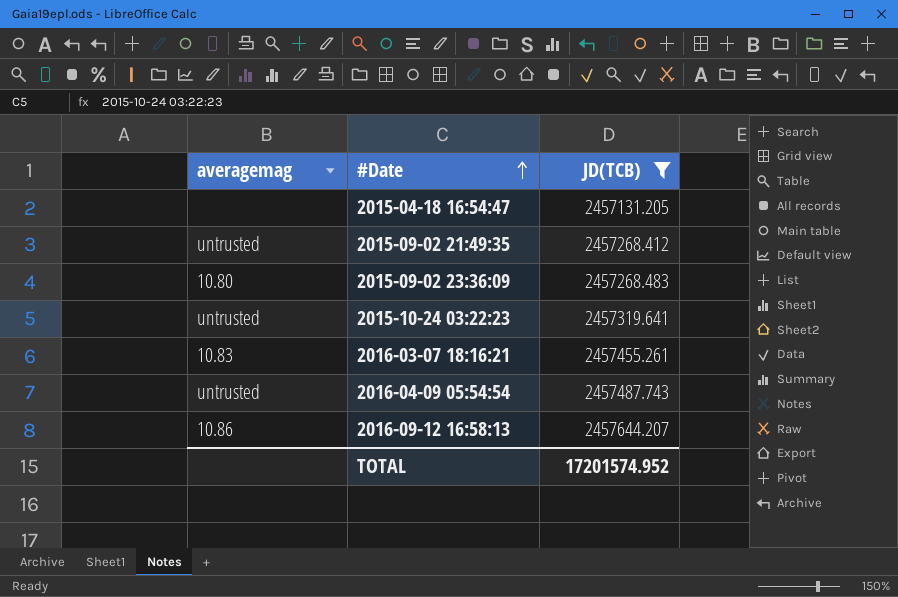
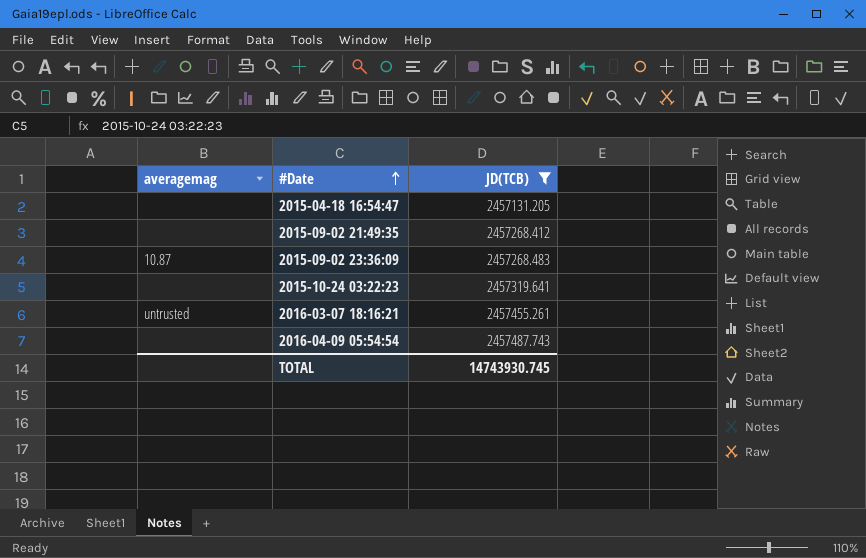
row 2016-09-12 16:58:13: 10.86 | 2457644.207 -> none
2015-09-02 21:49:35 | averagemag: untrusted -> none
2015-09-02 23:36:09 | averagemag: 10.80 -> 10.87
2015-10-24 03:22:23 | averagemag: untrusted -> none
2016-03-07 18:16:21 | averagemag: 10.83 -> untrusted
2016-04-09 05:54:54 | averagemag: untrusted -> none
TOTAL | JD(TCB): 17201574.952 -> 14743930.745

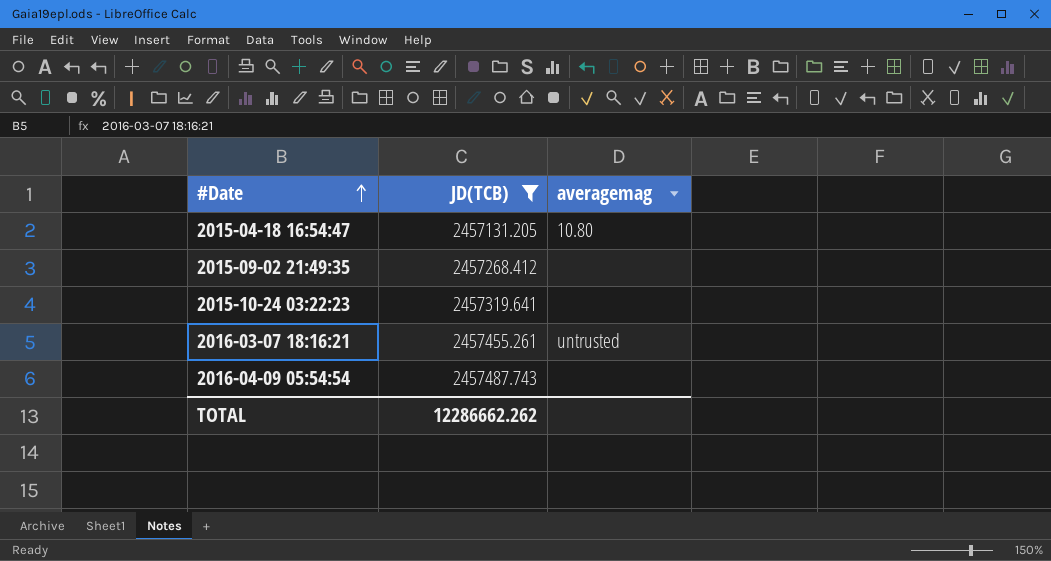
column averagemag | position: 1 -> 3
row 2015-09-02 23:36:09: 10.87 | 2457268.483 -> none
2015-04-18 16:54:47 | averagemag: none -> 10.80
TOTAL | JD(TCB): 14743930.745 -> 12286662.262

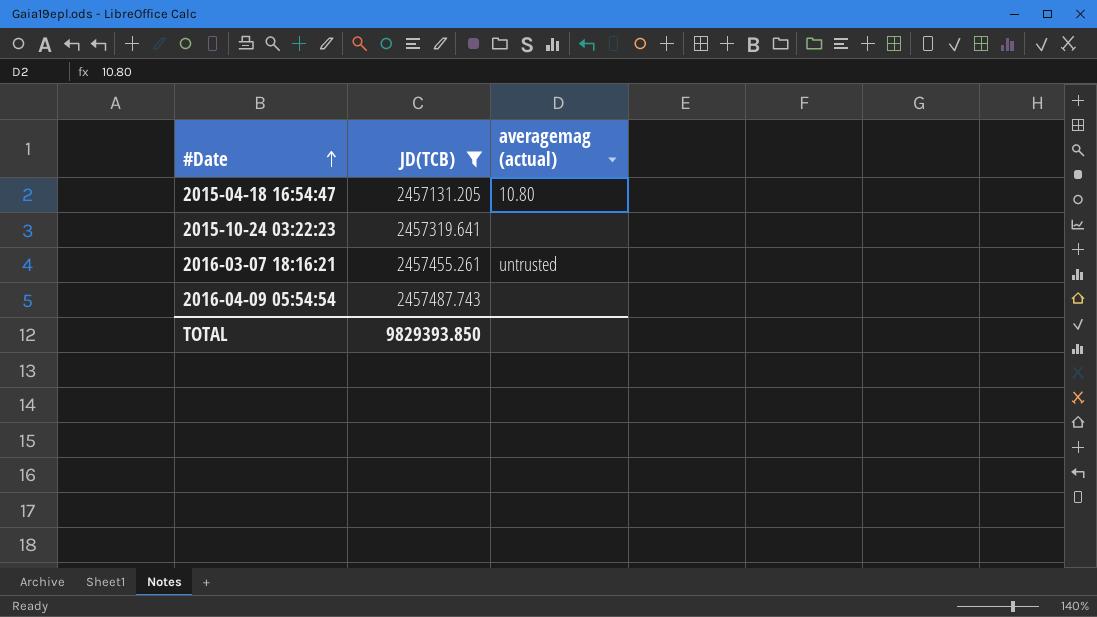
column name: averagemag -> averagemag (actual)
row 2015-09-02 21:49:35: 2457268.412 | none -> none
TOTAL | JD(TCB): 12286662.262 -> 9829393.850

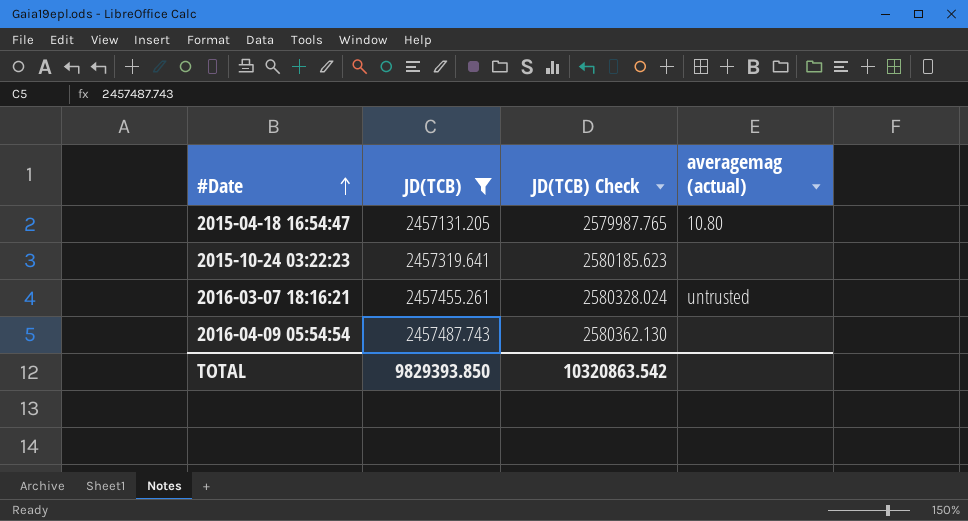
column JD(TCB) Check | formula: none -> [JD(TCB)] * 1.05

